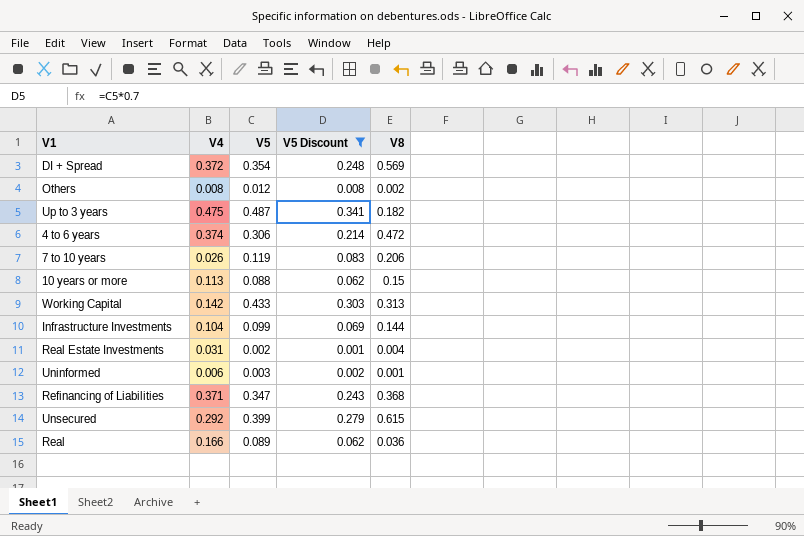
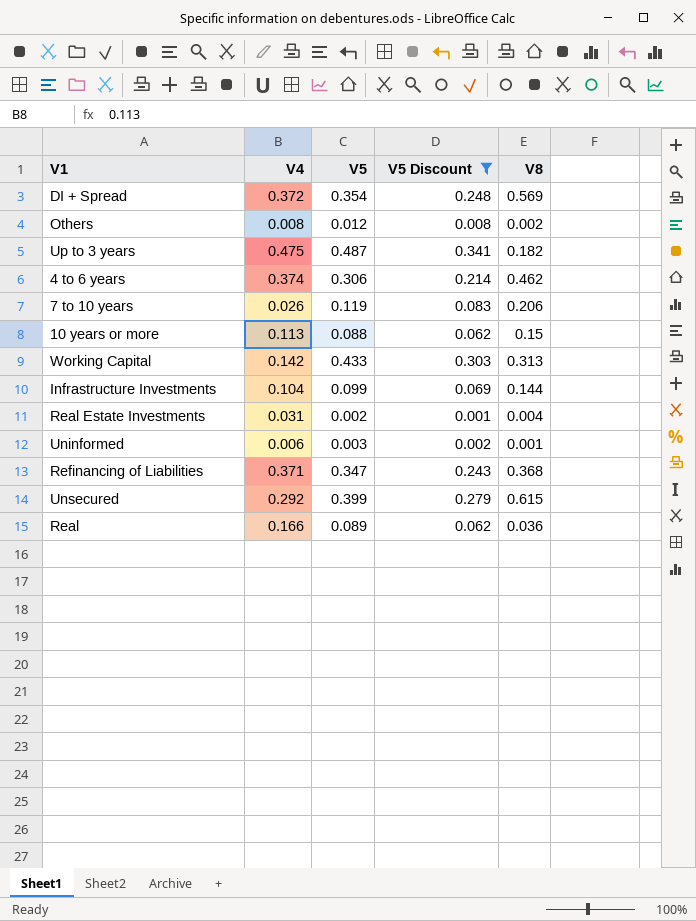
4 to 6 years | V8: 0.472 -> 0.462

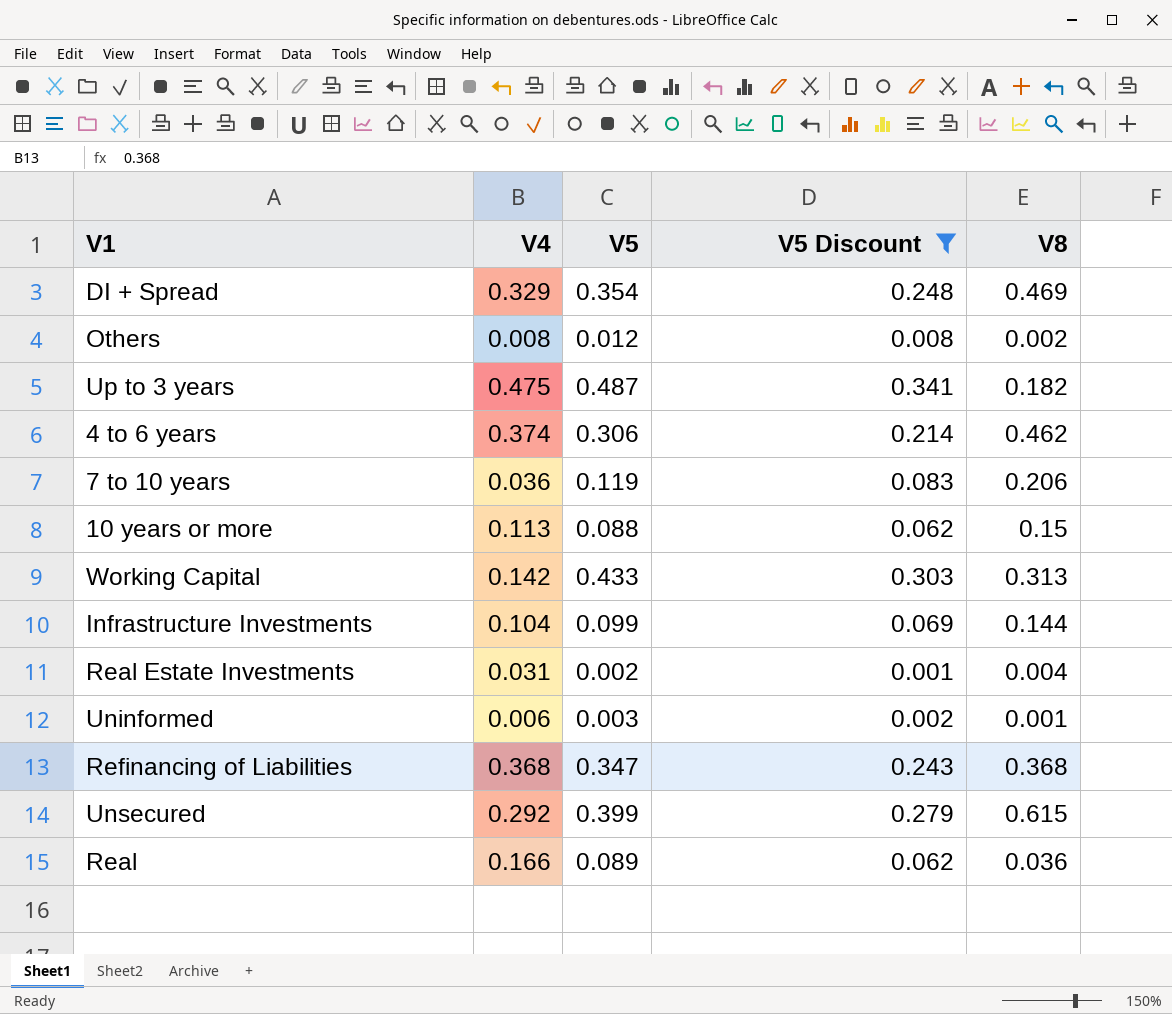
DI + Spread | V4: 0.372 -> 0.329
DI + Spread | V8: 0.569 -> 0.469
7 to 10 years | V4: 0.026 -> 0.036
Refinancing of Liabilities | V4: 0.371 -> 0.368

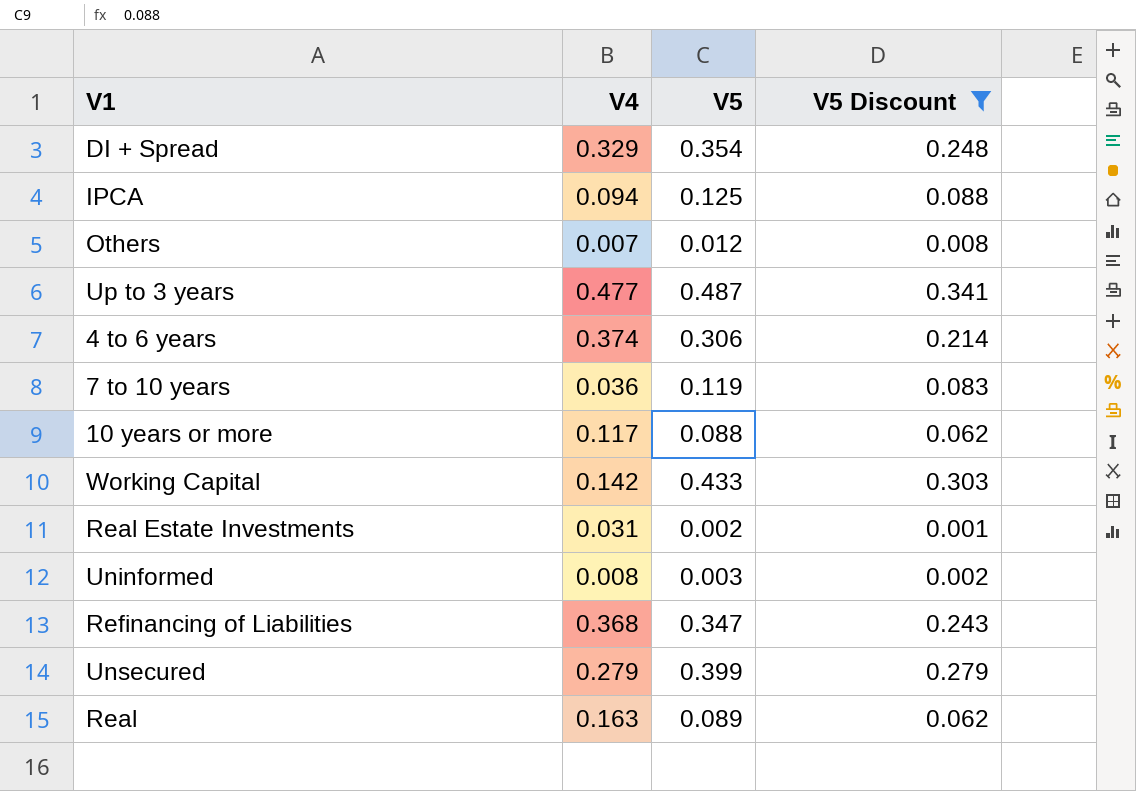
column V8 | position: 5 -> none
row Infrastructure Investments: 0.104 | 0.099 | 0.069 | 0.144 -> none
row IPCA: none -> 0.094 | 0.125 | 0.088
Others | V4: 0.008 -> 0.007
Up to 3 years | V4: 0.475 -> 0.477
10 years or more | V4: 0.113 -> 0.117
Uninformed | V4: 0.006 -> 0.008
Unsecured | V4: 0.292 -> 0.279
Real | V4: 0.166 -> 0.163

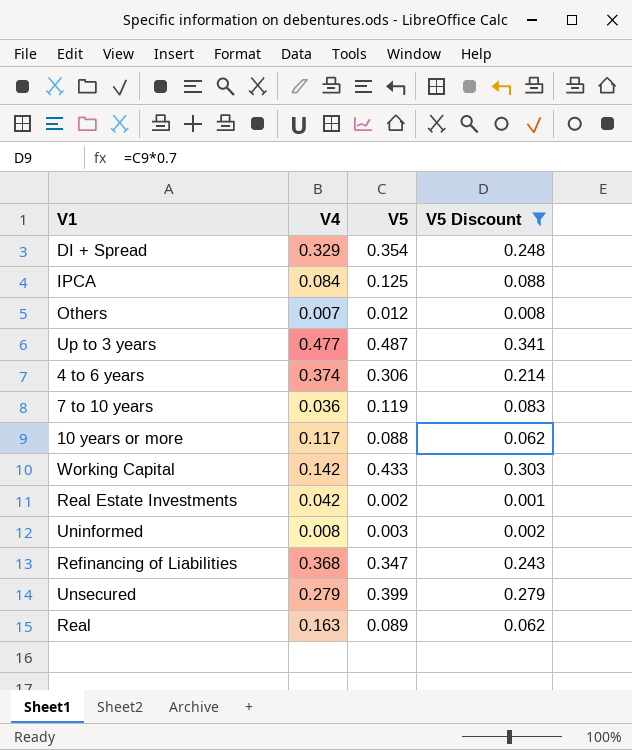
IPCA | V4: 0.094 -> 0.084
Real Estate Investments | V4: 0.031 -> 0.042

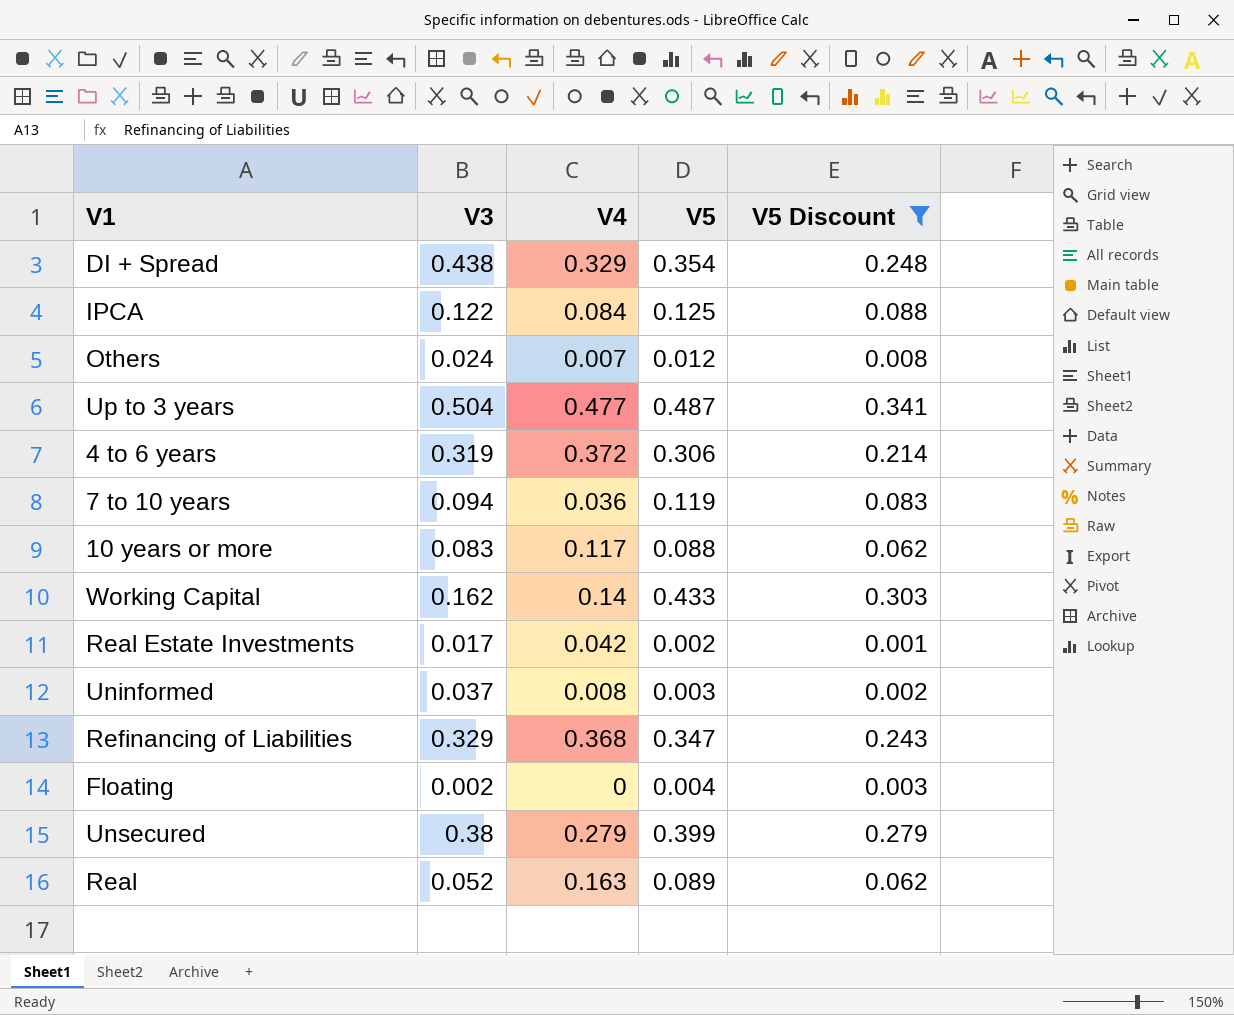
column V3 | position: none -> 2
4 to 6 years | V4: 0.374 -> 0.372
Working Capital | V4: 0.142 -> 0.14
row Floating: none -> 0.002 | 0 | 0.004 | 0.003

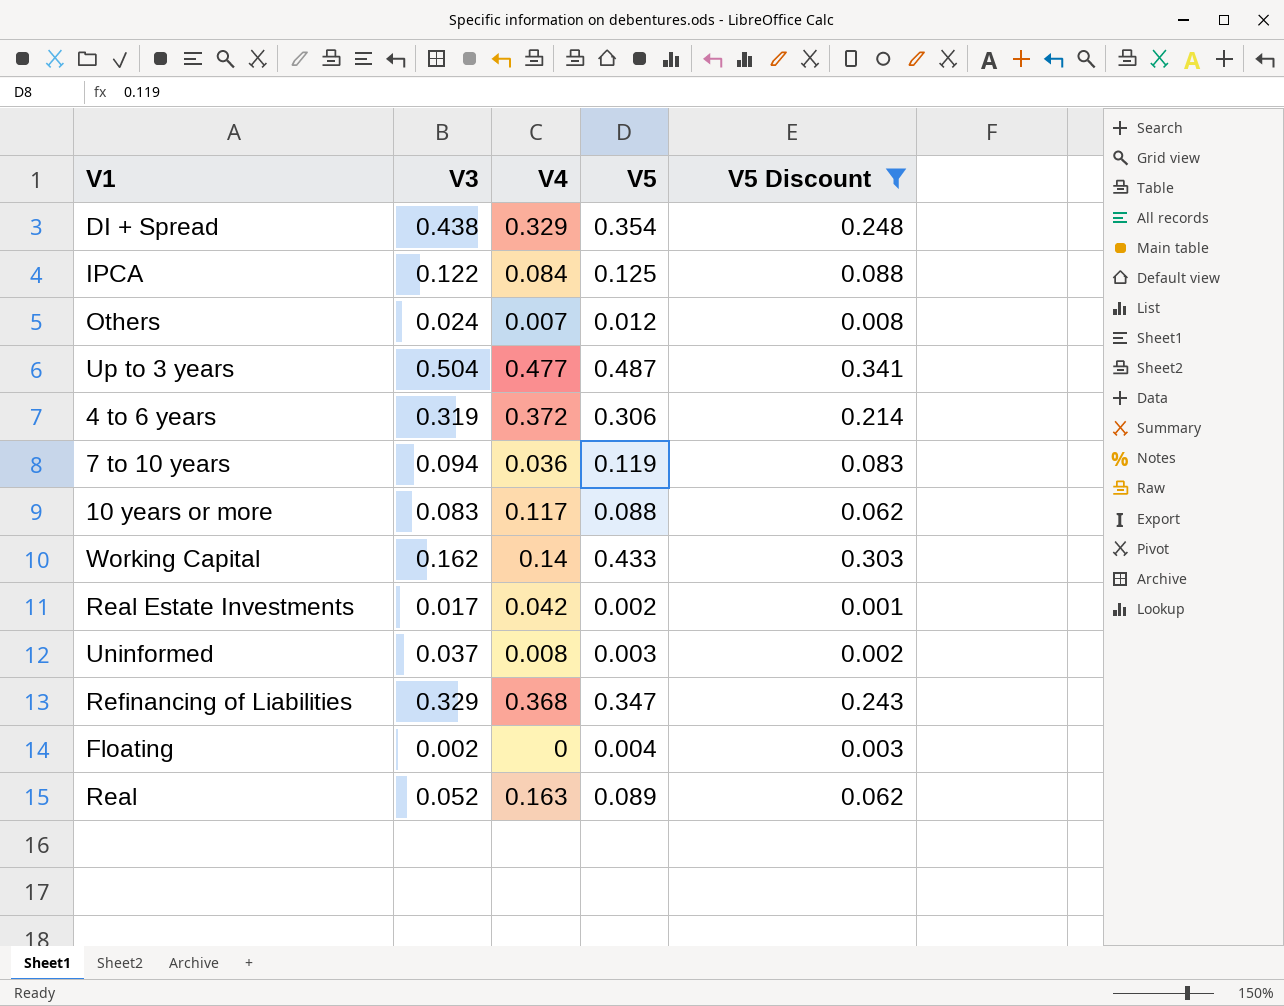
row Unsecured: 0.38 | 0.279 | 0.399 | 0.279 -> none

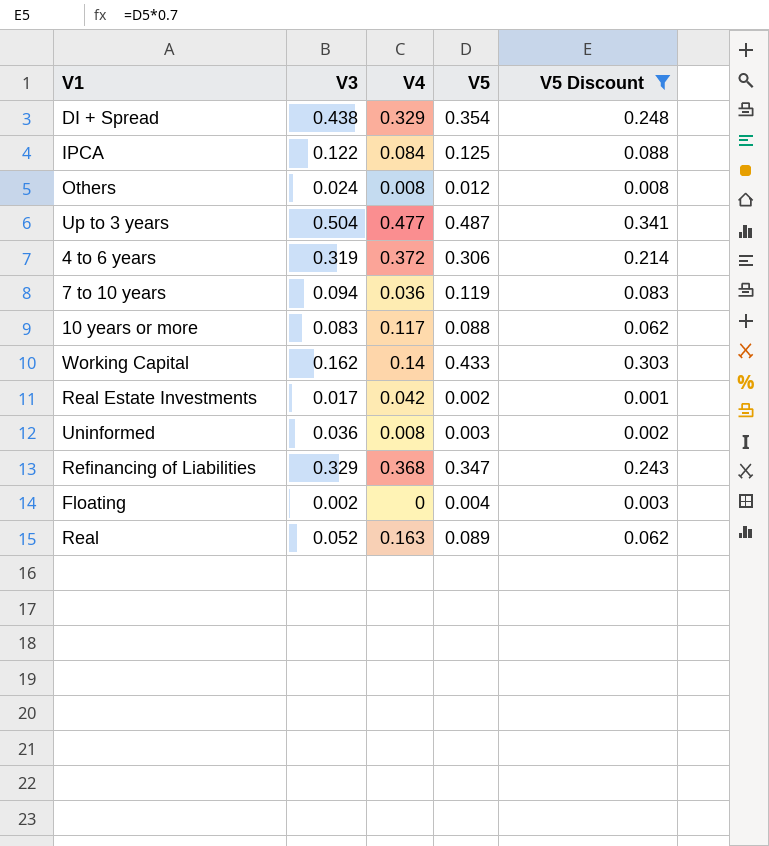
Others | V4: 0.007 -> 0.008
Uninformed | V3: 0.037 -> 0.036

